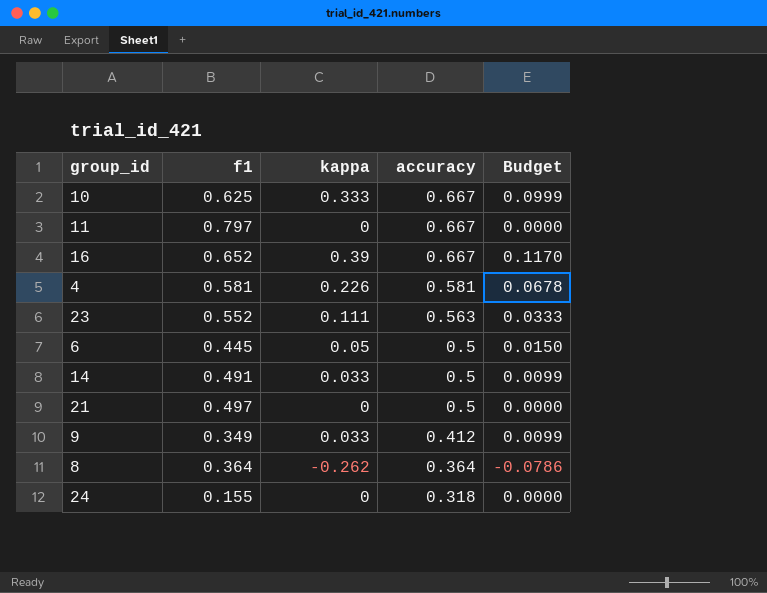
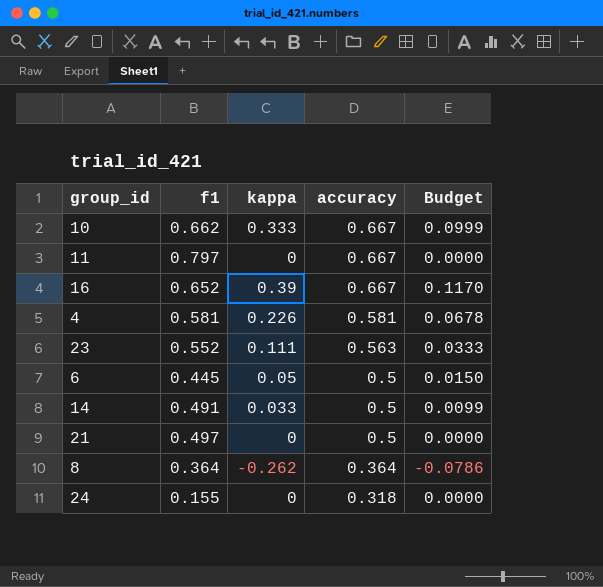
row 9: 0.349 | 0.033 | 0.412 | 0.0099 -> none
10 | f1: 0.625 -> 0.662

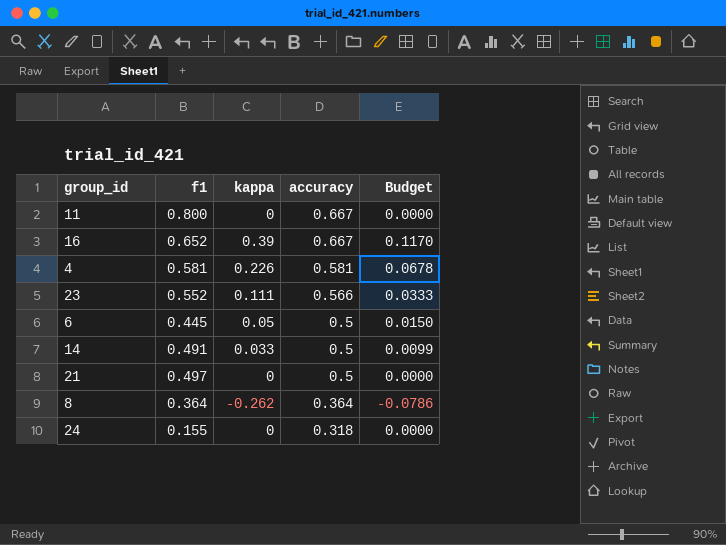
row 10: 0.662 | 0.333 | 0.667 | 0.0999 -> none
11 | f1: 0.797 -> 0.800
23 | accuracy: 0.563 -> 0.566

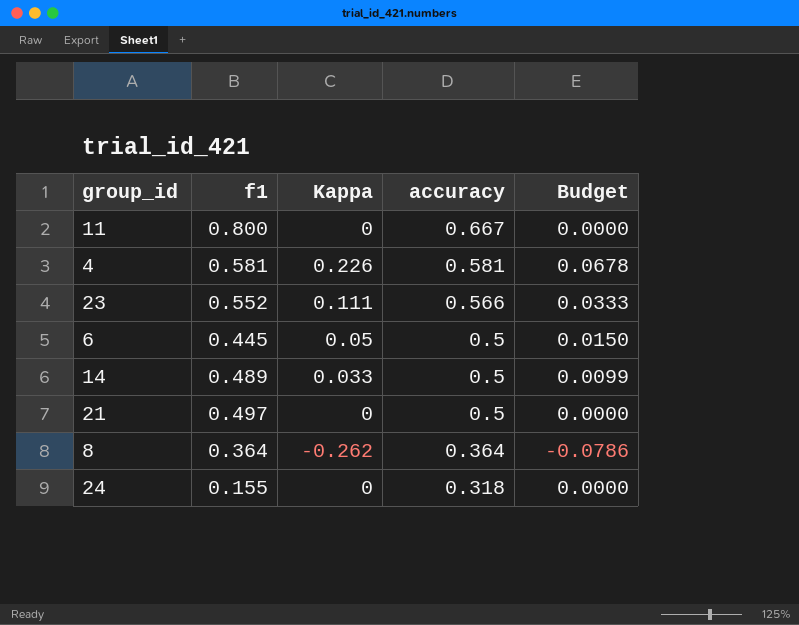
column name: kappa -> Kappa
row 16: 0.652 | 0.39 | 0.667 | 0.1170 -> none
14 | f1: 0.491 -> 0.489

